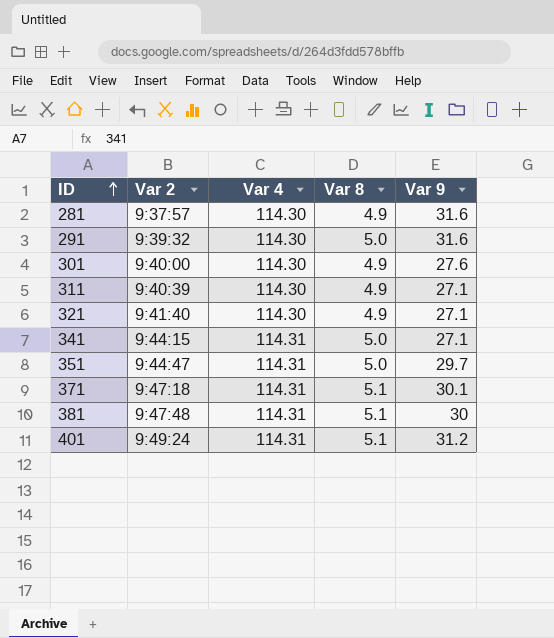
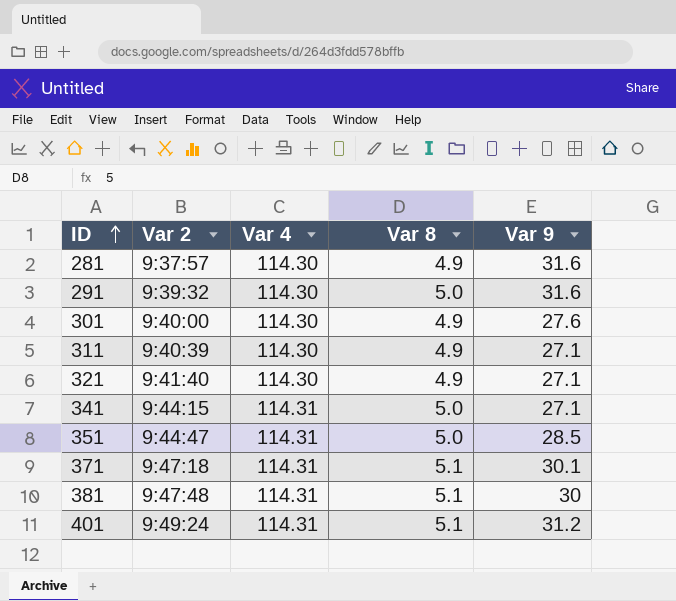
351 | Var 9: 29.7 -> 28.5

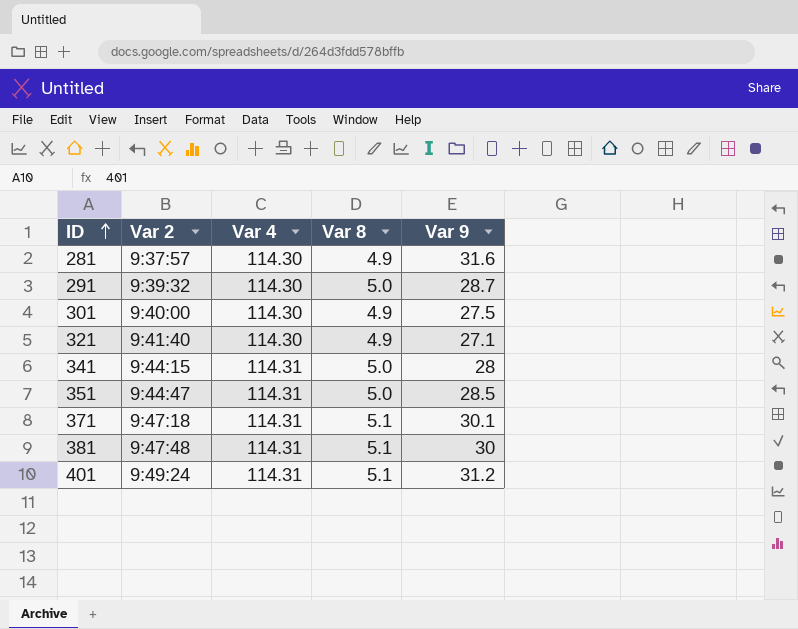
row 311: 9:40:39 | 114.30 | 4.9 | 27.1 -> none
291 | Var 9: 31.6 -> 28.7
301 | Var 9: 27.6 -> 27.5
341 | Var 9: 27.1 -> 28

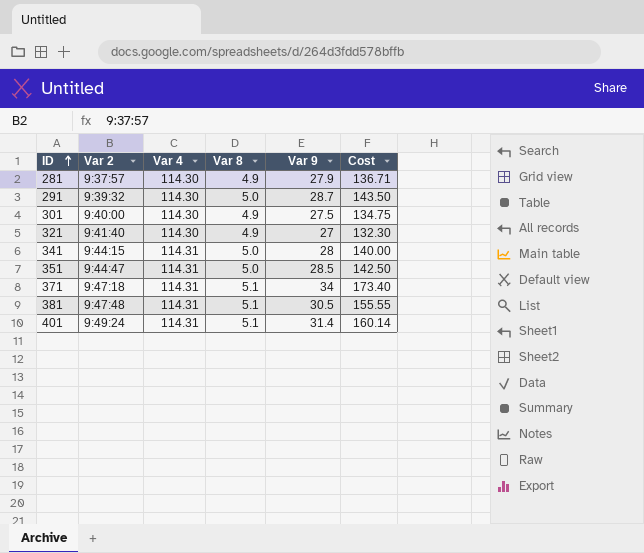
column Cost | formula: none -> [Var 8] * [Var 9]
281 | Var 9: 31.6 -> 27.9
321 | Var 9: 27.1 -> 27
371 | Var 9: 30.1 -> 34
381 | Var 9: 30 -> 30.5
401 | Var 9: 31.2 -> 31.4

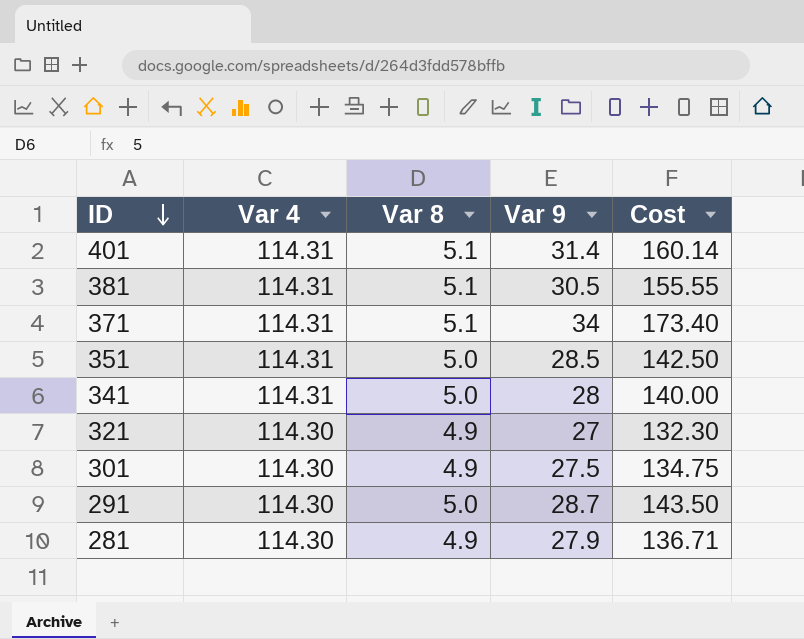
row order: ID ascending -> ID descending
column Var 2 | position: 2 -> none

